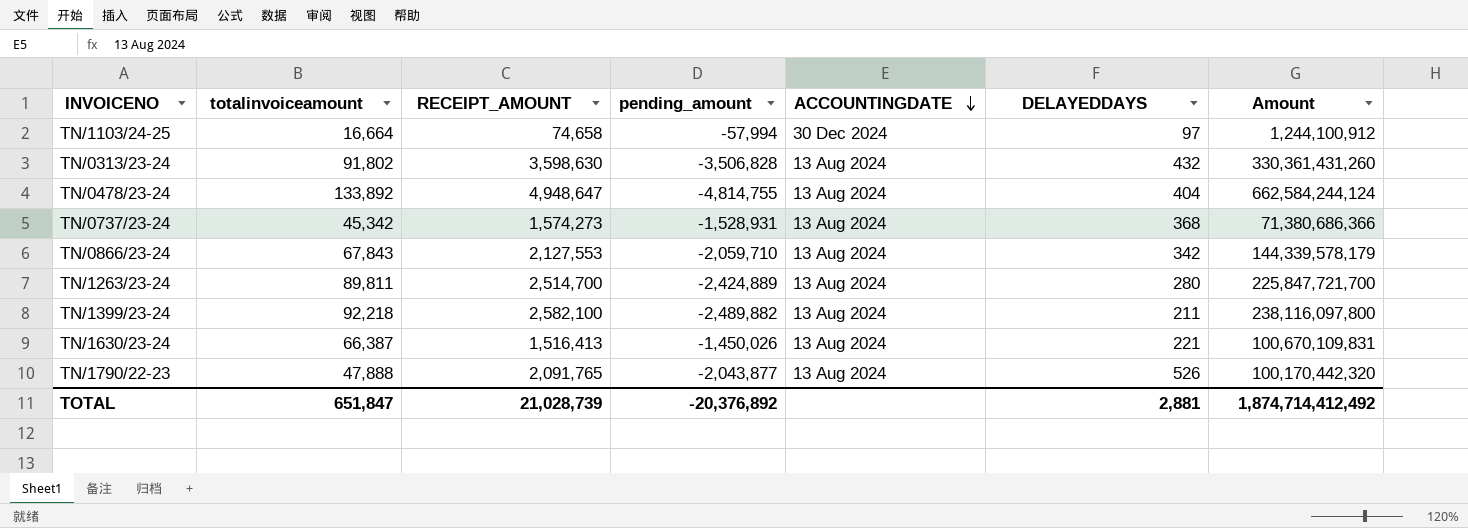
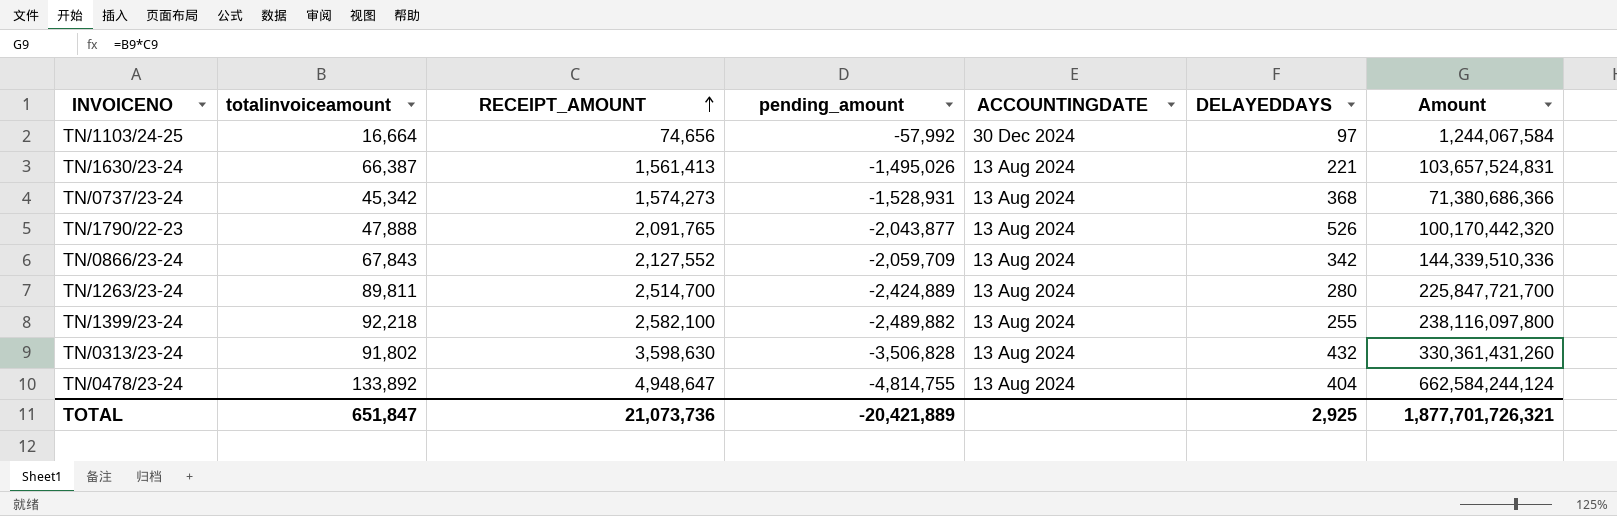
row order: ACCOUNTINGDATE descending -> RECEIPT_AMOUNT ascending
TN/1103/24-25 | RECEIPT_AMOUNT: 74,658 -> 74,656
TN/1103/24-25 | pending_amount: -57,994 -> -57,992
TN/1103/24-25 | Amount: 1,244,100,912 -> 1,244,067,584
TN/1630/23-24 | RECEIPT_AMOUNT: 1,516,413 -> 1,561,413
TN/1630/23-24 | pending_amount: -1,450,026 -> -1,495,026
TN/1630/23-24 | Amount: 100,670,109,831 -> 103,657,524,831
TN/0866/23-24 | RECEIPT_AMOUNT: 2,127,553 -> 2,127,552
TN/0866/23-24 | pending_amount: -2,059,710 -> -2,059,709
TN/0866/23-24 | Amount: 144,339,578,179 -> 144,339,510,336
TN/1399/23-24 | DELAYEDDAYS: 211 -> 255
TOTAL | RECEIPT_AMOUNT: 21,028,739 -> 21,073,736
TOTAL | pending_amount: -20,376,892 -> -20,421,889
TOTAL | DELAYEDDAYS: 2,881 -> 2,925
TOTAL | Amount: 1,874,714,412,492 -> 1,877,701,726,321

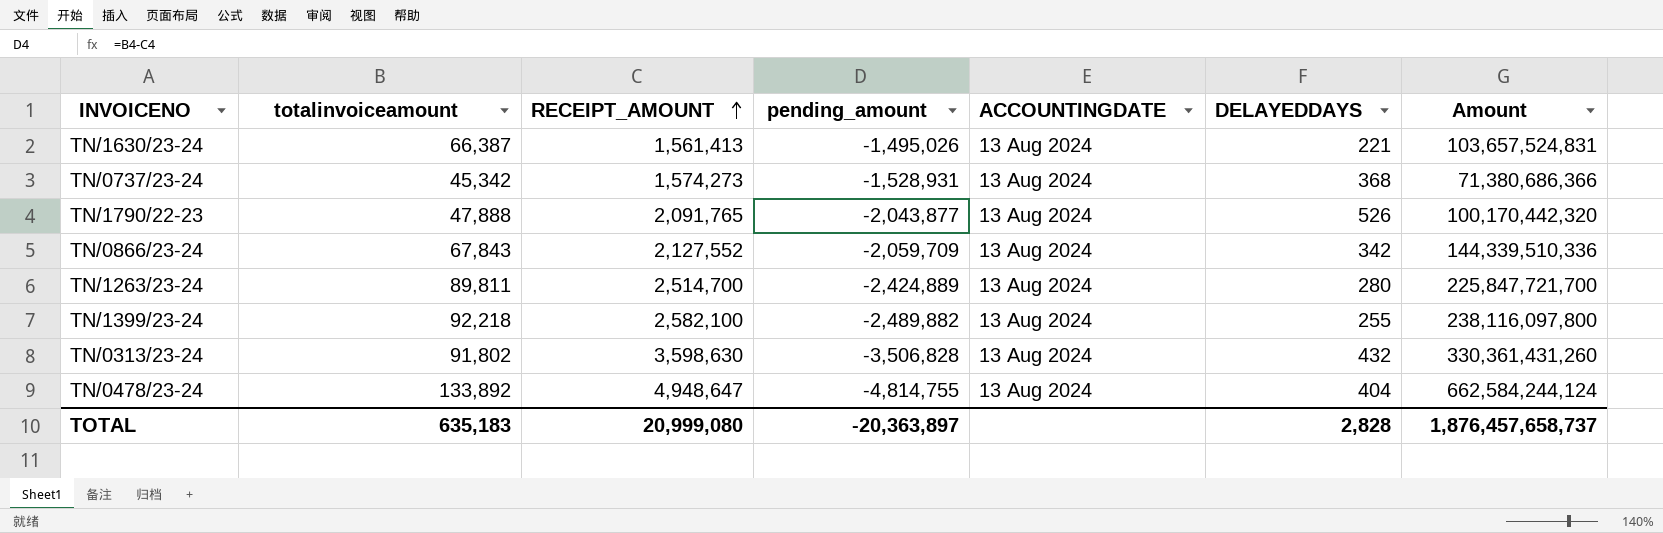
row TN/1103/24-25: 16,664 | 74,656 | -57,992 | 30 Dec 2024 | 97 | 1,244,067,584 -> none
TOTAL | totalinvoiceamount: 651,847 -> 635,183
TOTAL | RECEIPT_AMOUNT: 21,073,736 -> 20,999,080
TOTAL | pending_amount: -20,421,889 -> -20,363,897
TOTAL | DELAYEDDAYS: 2,925 -> 2,828
TOTAL | Amount: 1,877,701,726,321 -> 1,876,457,658,737

